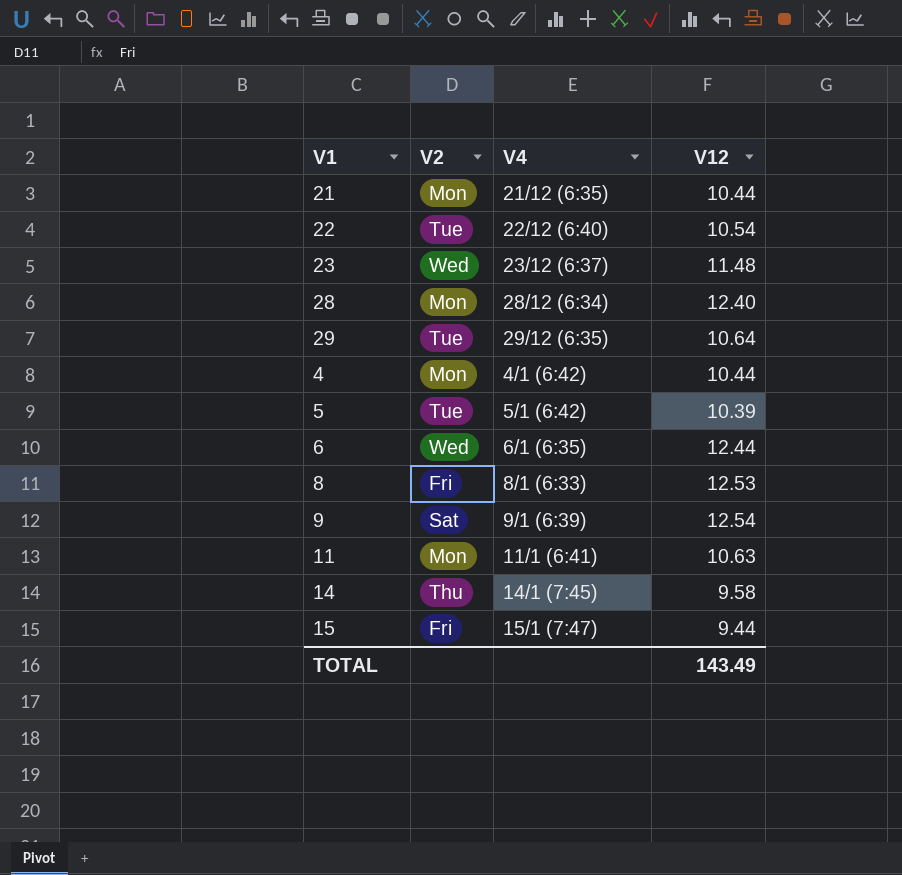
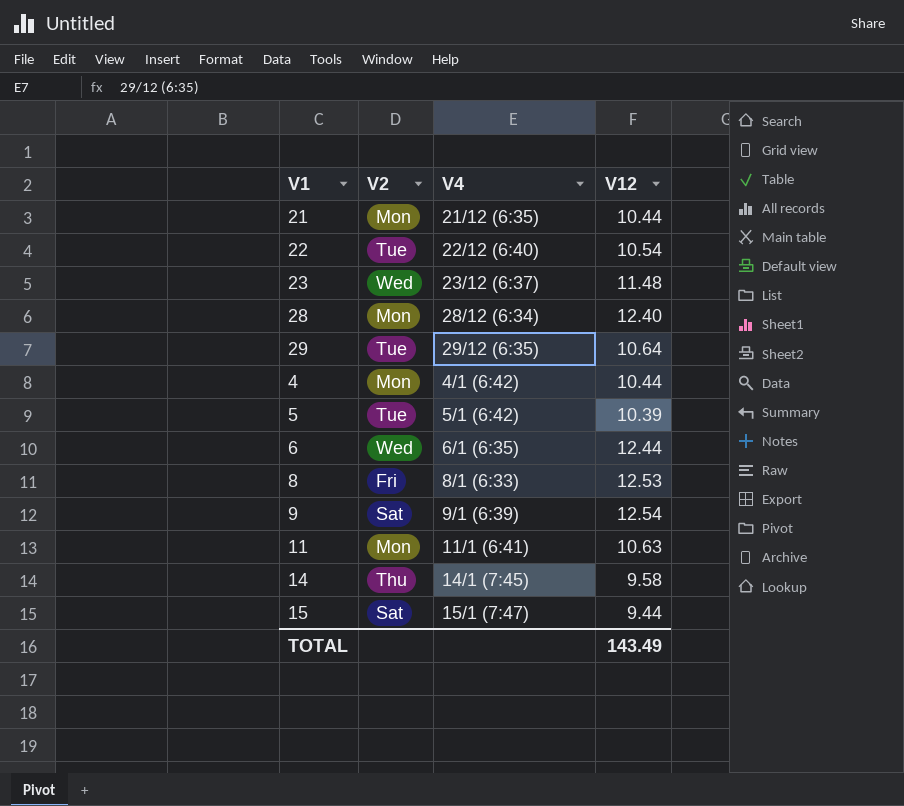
15 | V2: Fri -> Sat

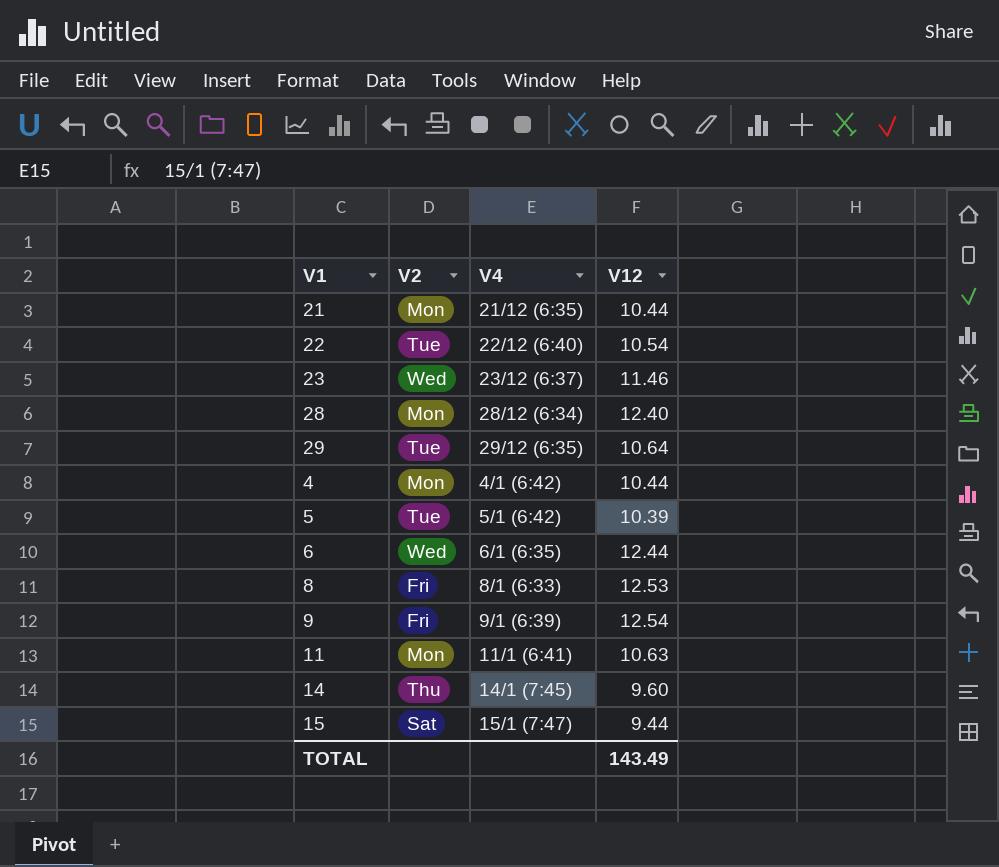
23 | V12: 11.48 -> 11.46
9 | V2: Sat -> Fri
14 | V12: 9.58 -> 9.60

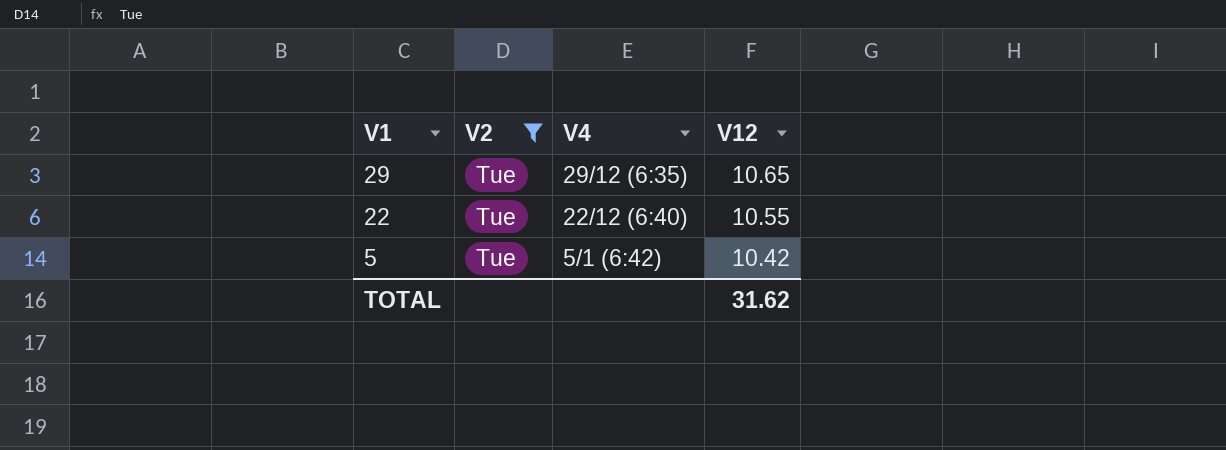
filter: none -> V2 = Tue
row order: none -> V1 descending
29 | V12: 10.64 -> 10.65
22 | V12: 10.54 -> 10.55
5 | V12: 10.39 -> 10.42
TOTAL | V12: 143.49 -> 31.62

